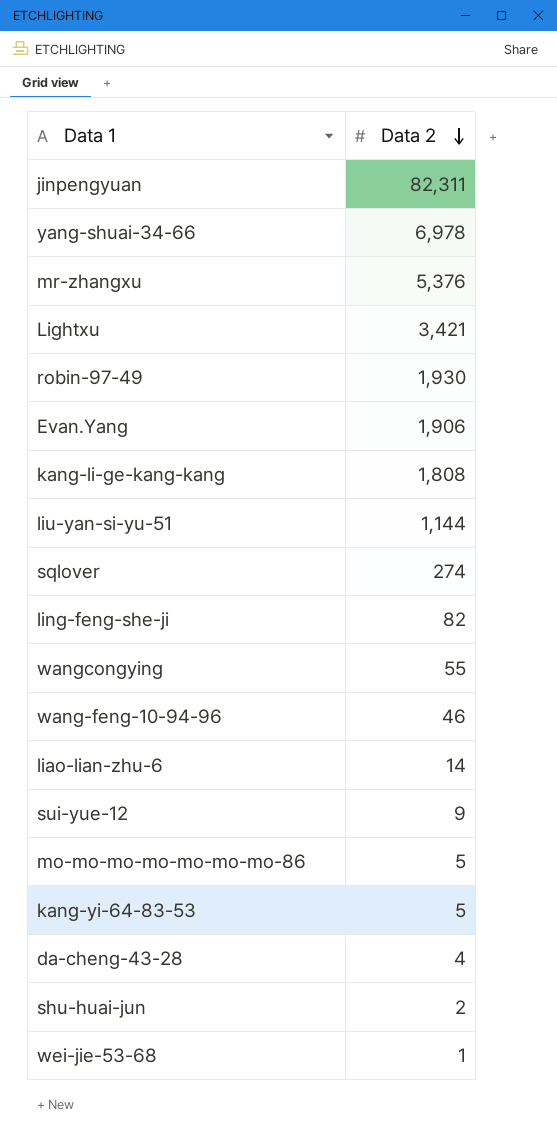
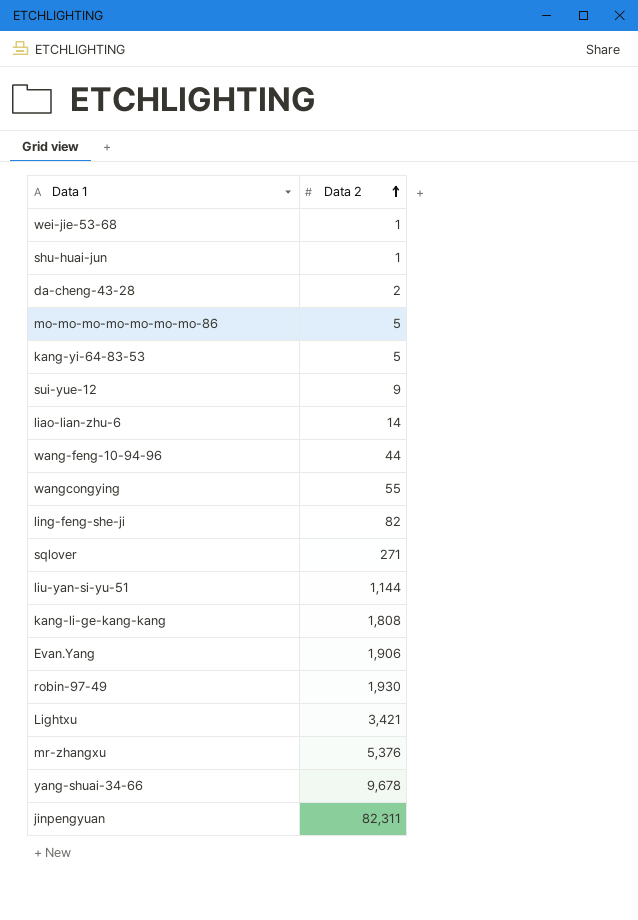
row order: Data 2 descending -> Data 2 ascending
shu-huai-jun | Data 2: 2 -> 1
da-cheng-43-28 | Data 2: 4 -> 2
wang-feng-10-94-96 | Data 2: 46 -> 44
sqlover | Data 2: 274 -> 271
yang-shuai-34-66 | Data 2: 6,978 -> 9,678

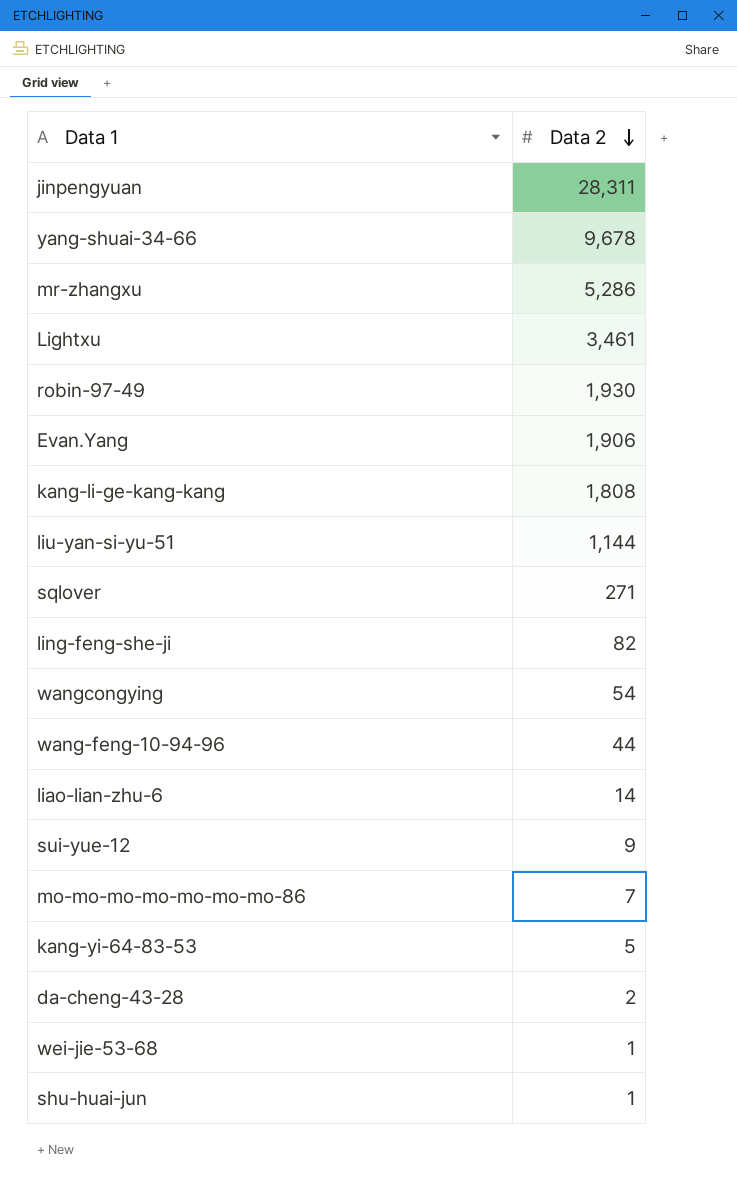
row order: Data 2 ascending -> Data 2 descending
jinpengyuan | Data 2: 82,311 -> 28,311
mr-zhangxu | Data 2: 5,376 -> 5,286
Lightxu | Data 2: 3,421 -> 3,461
wangcongying | Data 2: 55 -> 54
mo-mo-mo-mo-mo-mo-mo-86 | Data 2: 5 -> 7

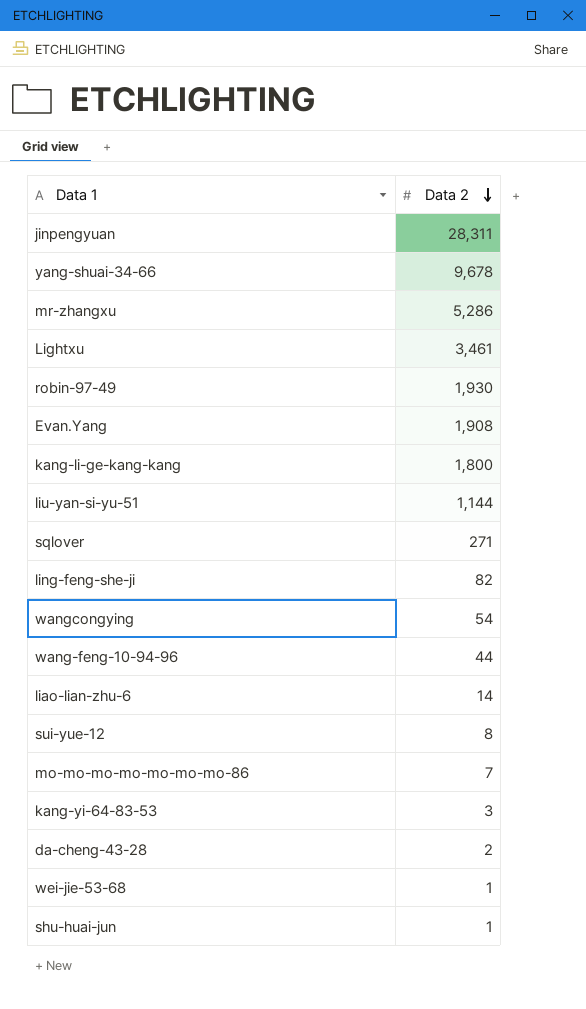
Evan.Yang | Data 2: 1,906 -> 1,908
kang-li-ge-kang-kang | Data 2: 1,808 -> 1,800
sui-yue-12 | Data 2: 9 -> 8
kang-yi-64-83-53 | Data 2: 5 -> 3

